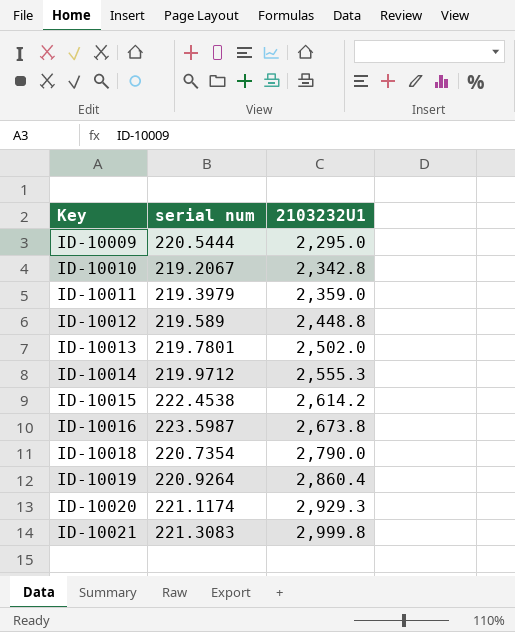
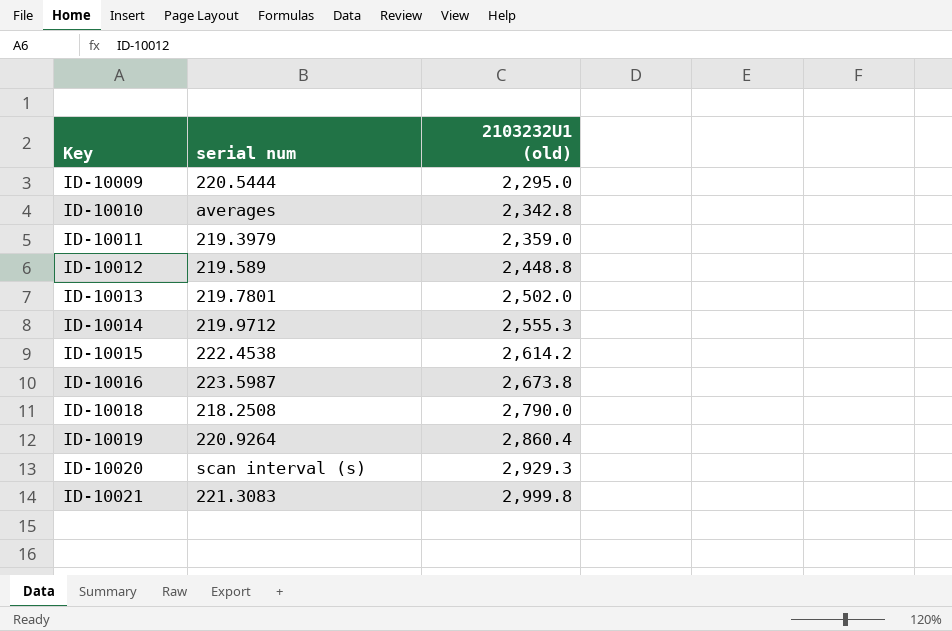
column name: 2103232U1 -> 2103232U1 (old)
ID-10010 | serial num: 219.2067 -> averages
ID-10018 | serial num: 220.7354 -> 218.2508
ID-10020 | serial num: 221.1174 -> scan interval (s)

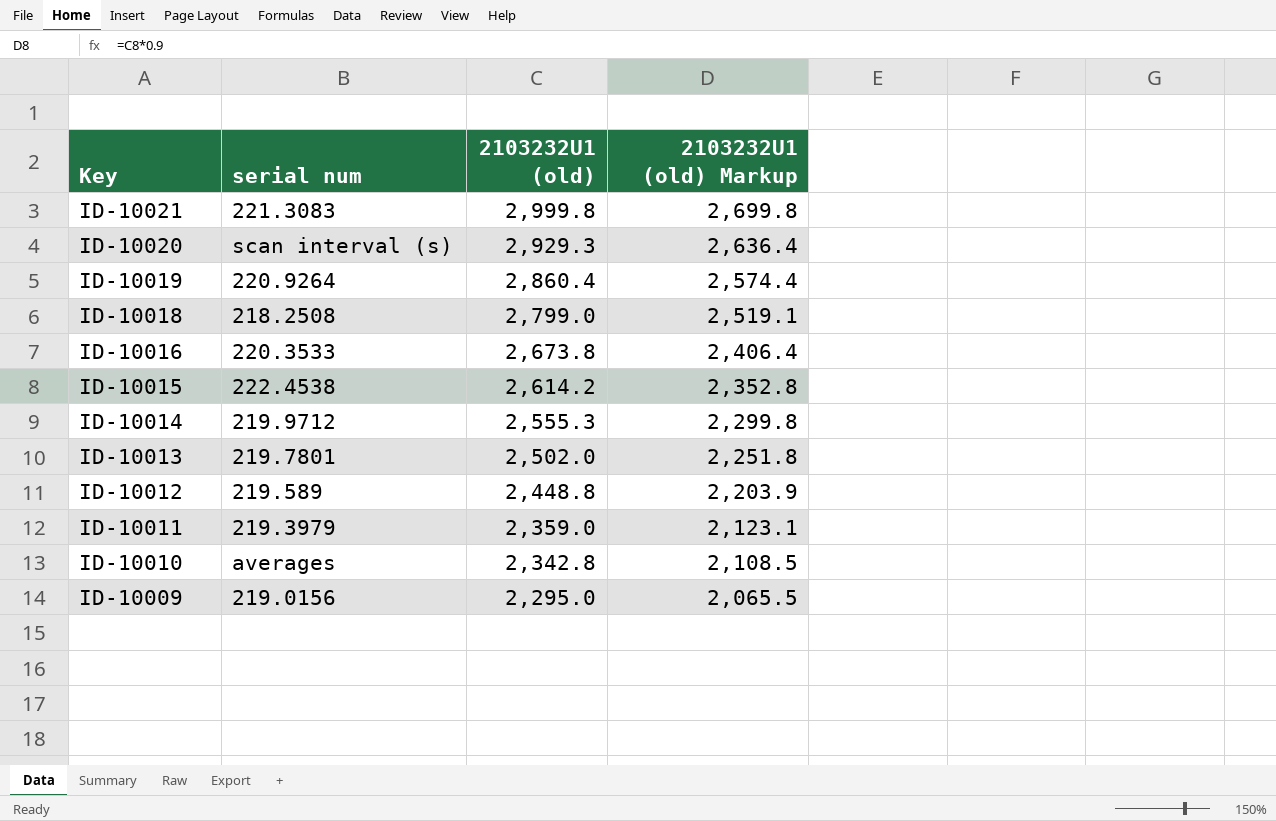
row order: Key ascending -> Key descending
column 2103232U1 (old) Markup | formula: none -> [2103232U1 (old)] * 0.9
ID-10018 | 2103232U1 (old): 2,790.0 -> 2,799.0
ID-10016 | serial num: 223.5987 -> 220.3533
ID-10009 | serial num: 220.5444 -> 219.0156

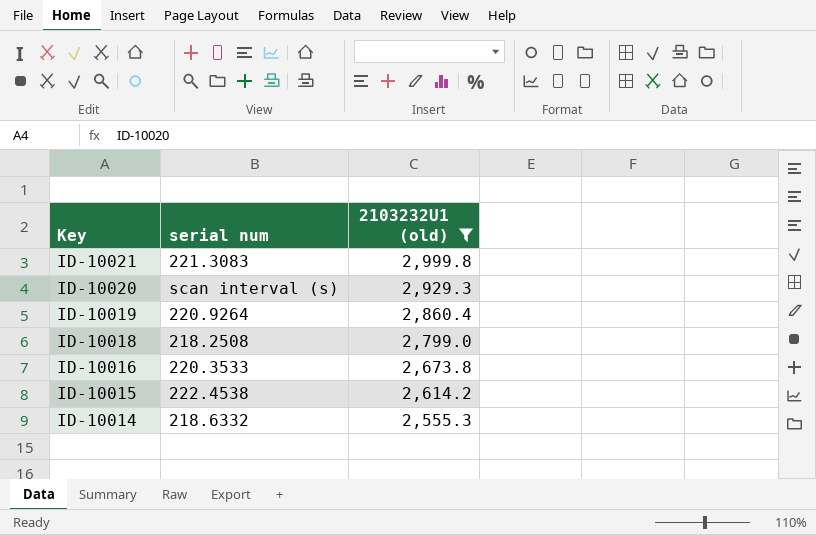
filter: none -> 2103232U1 (old) >= 2,555.3
column 2103232U1 (old) Markup | formula: [2103232U1 (old)] * 0.9 -> none
ID-10014 | serial num: 219.9712 -> 218.6332

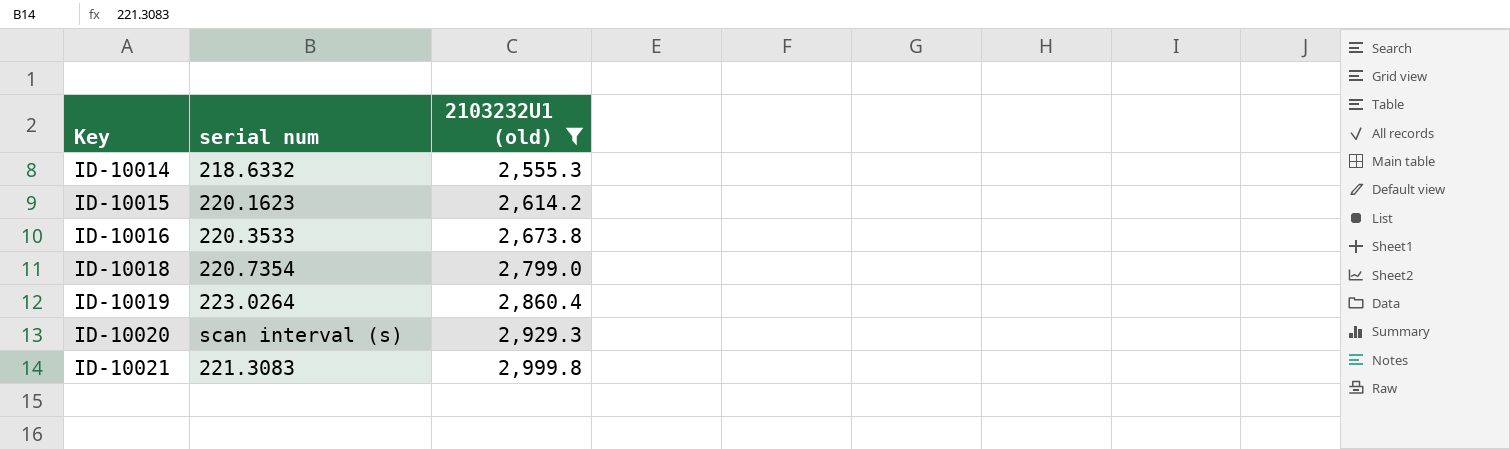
row order: Key descending -> Key ascending
ID-10015 | serial num: 222.4538 -> 220.1623
ID-10018 | serial num: 218.2508 -> 220.7354
ID-10019 | serial num: 220.9264 -> 223.0264

